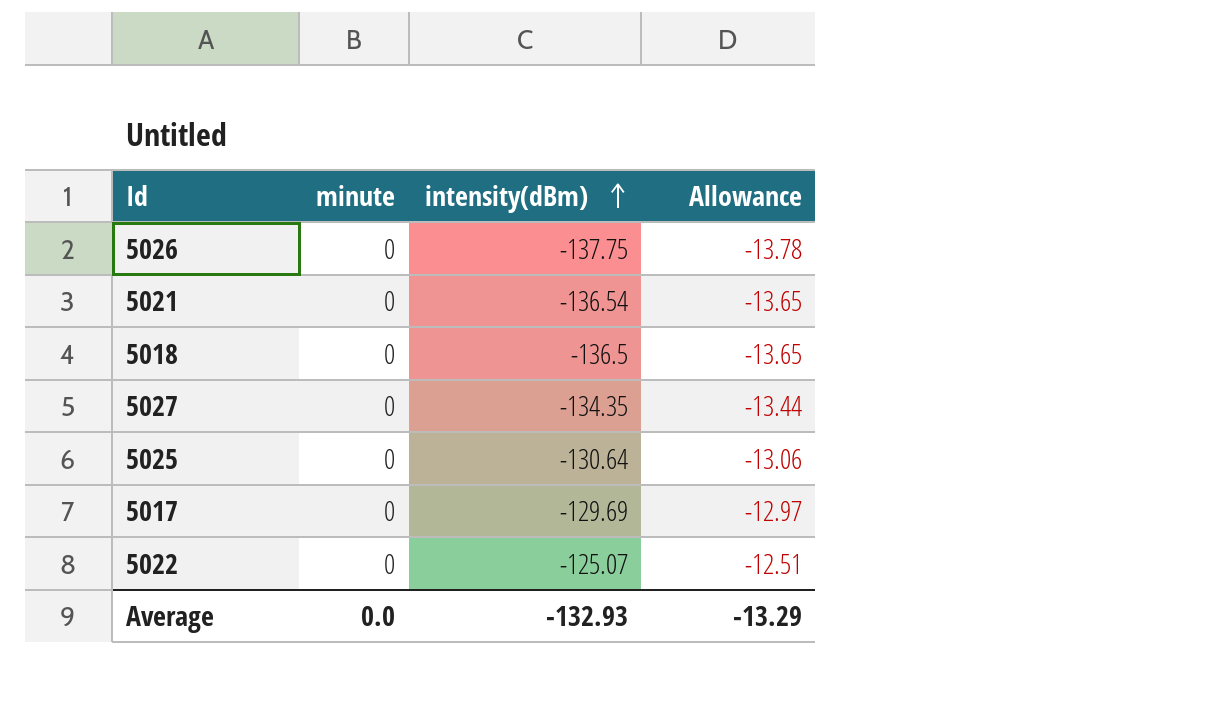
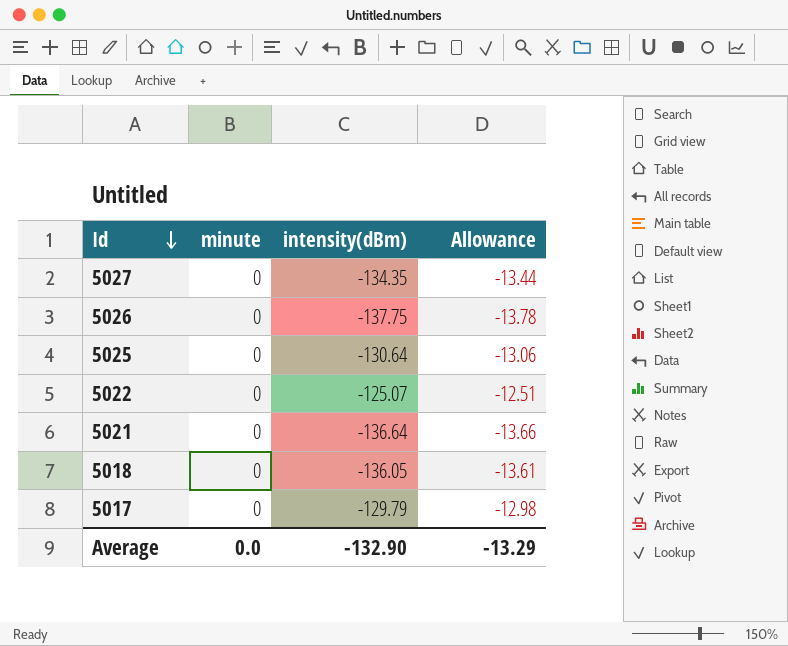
row order: intensity(dBm) ascending -> Id descending
5021 | intensity(dBm): -136.54 -> -136.64
5021 | Allowance: -13.65 -> -13.66
5018 | intensity(dBm): -136.5 -> -136.05
5018 | Allowance: -13.65 -> -13.61
5017 | intensity(dBm): -129.69 -> -129.79
5017 | Allowance: -12.97 -> -12.98
Average | intensity(dBm): -132.93 -> -132.90

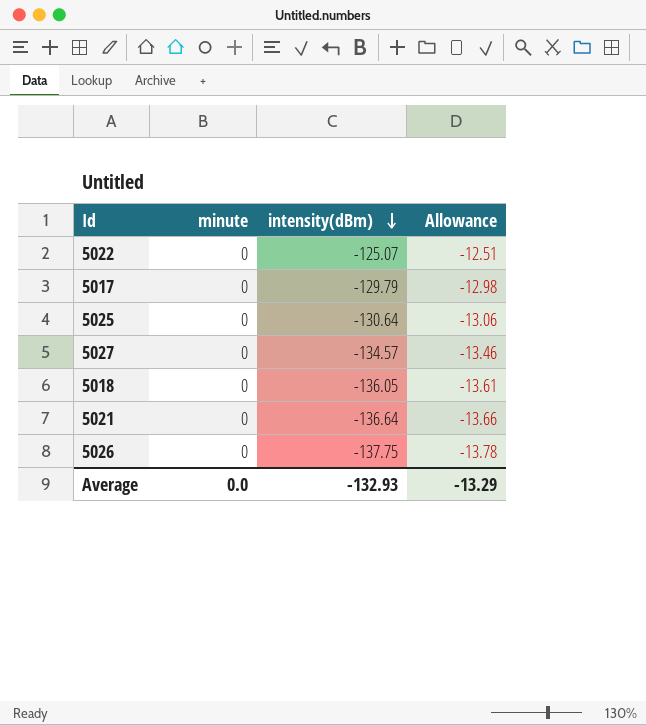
row order: Id descending -> intensity(dBm) descending
5027 | intensity(dBm): -134.35 -> -134.57
5027 | Allowance: -13.44 -> -13.46
Average | intensity(dBm): -132.90 -> -132.93

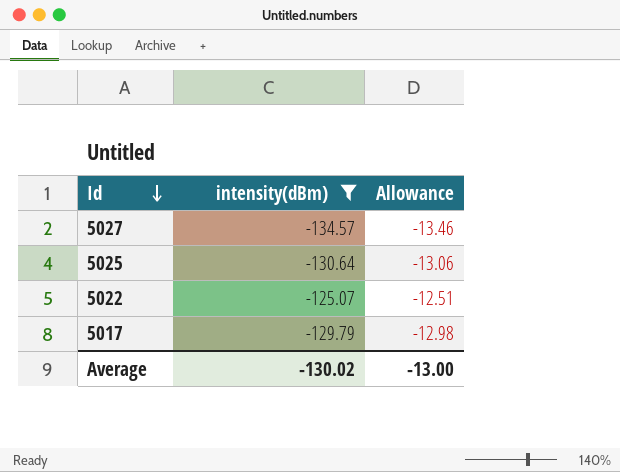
filter: none -> intensity(dBm) >= -134.57
row order: intensity(dBm) descending -> Id descending
column minute | position: 2 -> none
Average | intensity(dBm): -132.93 -> -130.02
Average | Allowance: -13.29 -> -13.00

